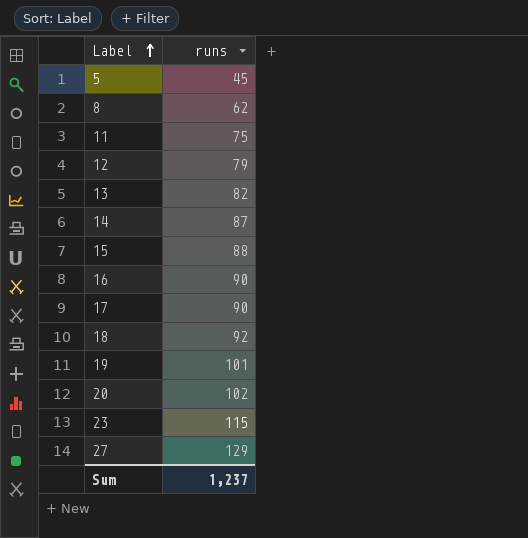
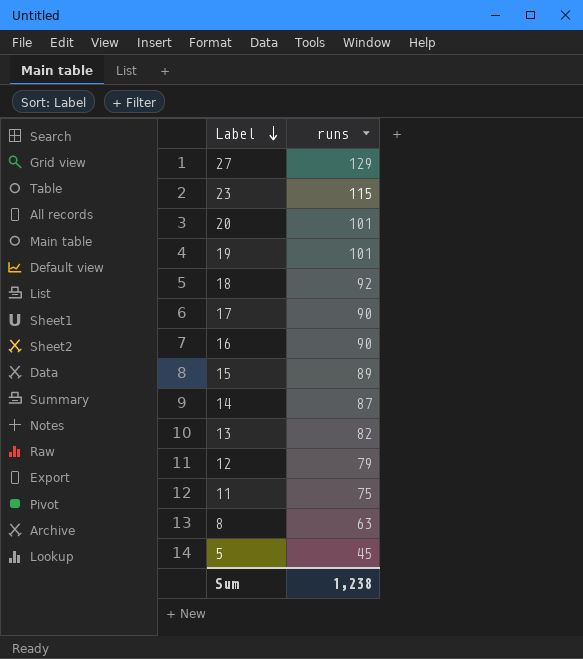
row order: Label ascending -> Label descending
20 | runs: 102 -> 101
15 | runs: 88 -> 89
8 | runs: 62 -> 63
Sum | runs: 1,237 -> 1,238

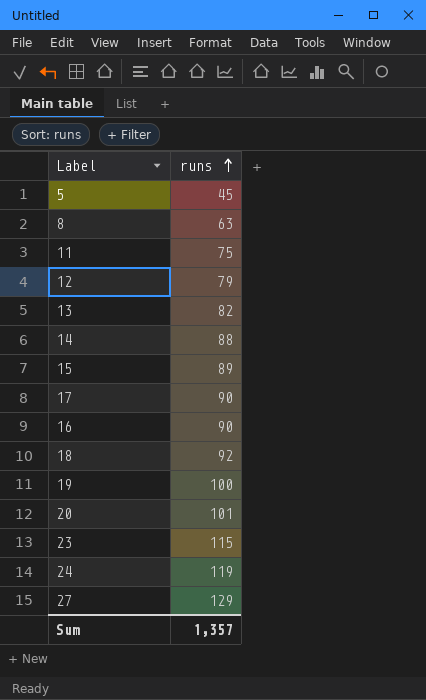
row order: Label descending -> runs ascending
14 | runs: 87 -> 88
19 | runs: 101 -> 100
row 24: none -> 119
Sum | runs: 1,238 -> 1,357

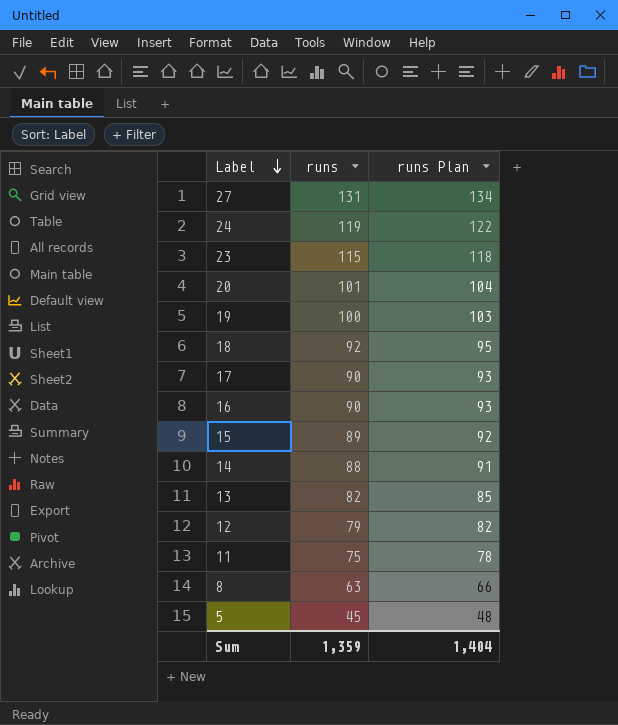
row order: runs ascending -> Label descending
column runs Plan | formula: none -> [runs] + 3
27 | runs: 129 -> 131
Sum | runs: 1,357 -> 1,359

